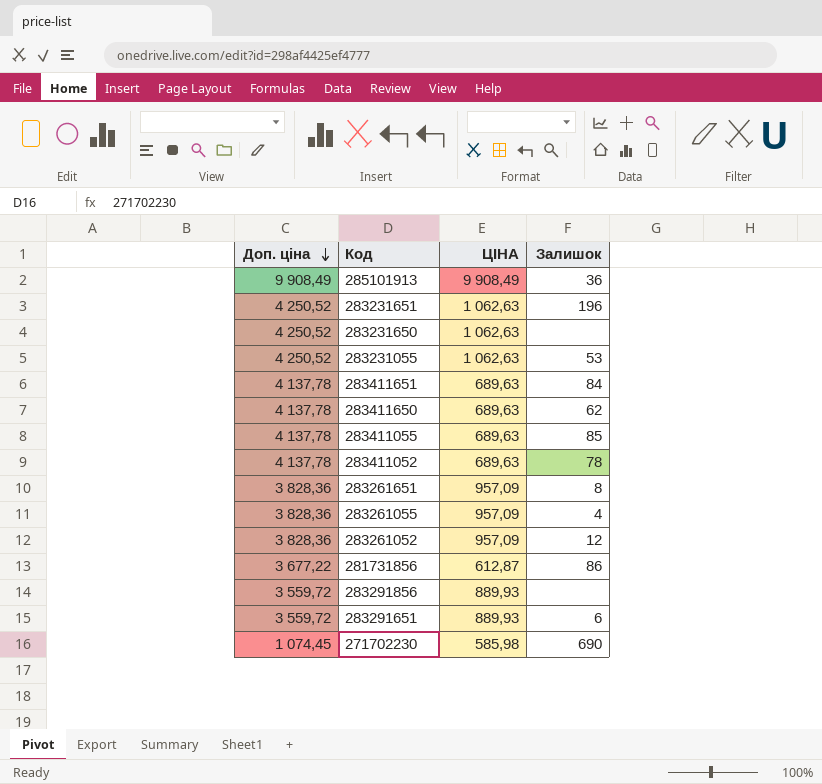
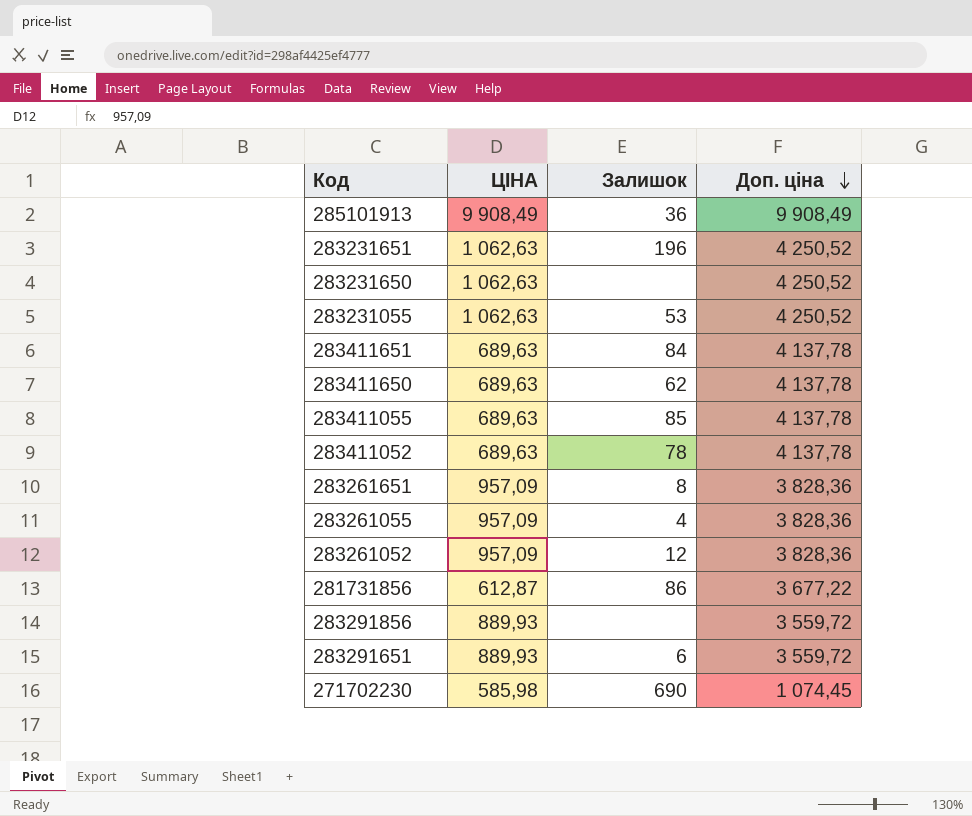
column Доп. ціна | position: 1 -> 4

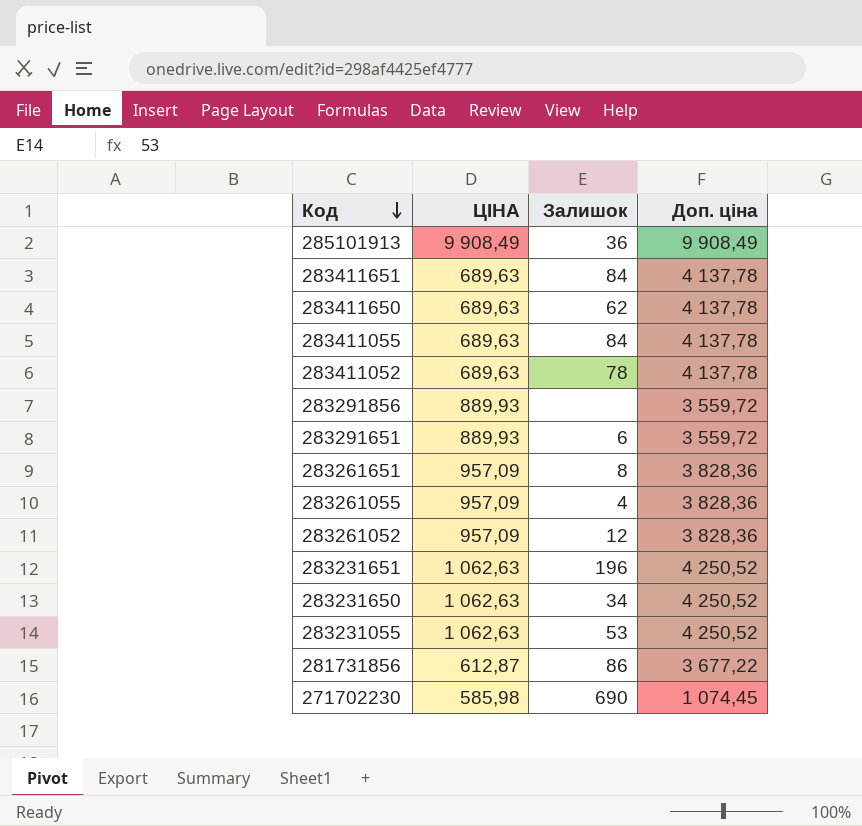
row order: Доп. ціна descending -> Код descending
283411055 | Залишок: 85 -> 84
283231650 | Залишок: none -> 34

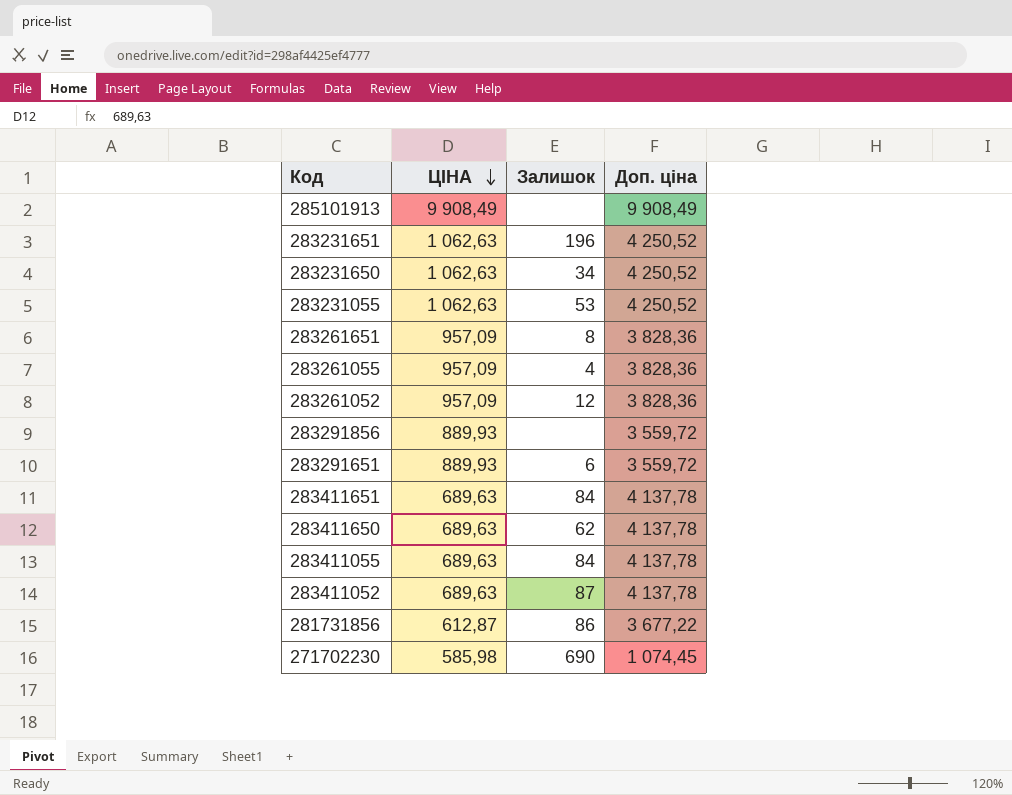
row order: Код descending -> ЦІНА descending
285101913 | Залишок: 36 -> none
283411052 | Залишок: 78 -> 87

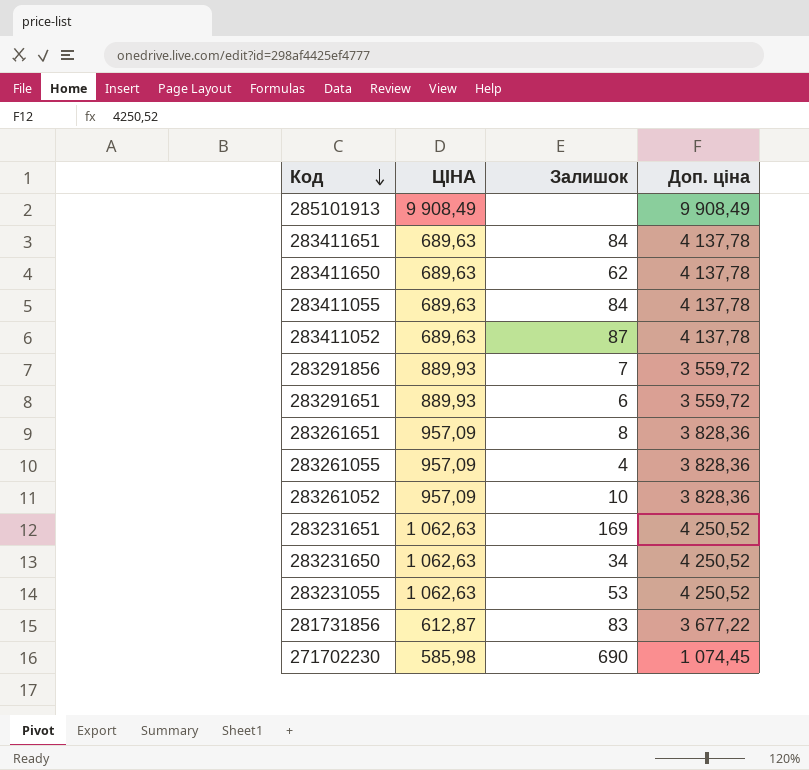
row order: ЦІНА descending -> Код descending
283291856 | Залишок: none -> 7
283261052 | Залишок: 12 -> 10
283231651 | Залишок: 196 -> 169
281731856 | Залишок: 86 -> 83

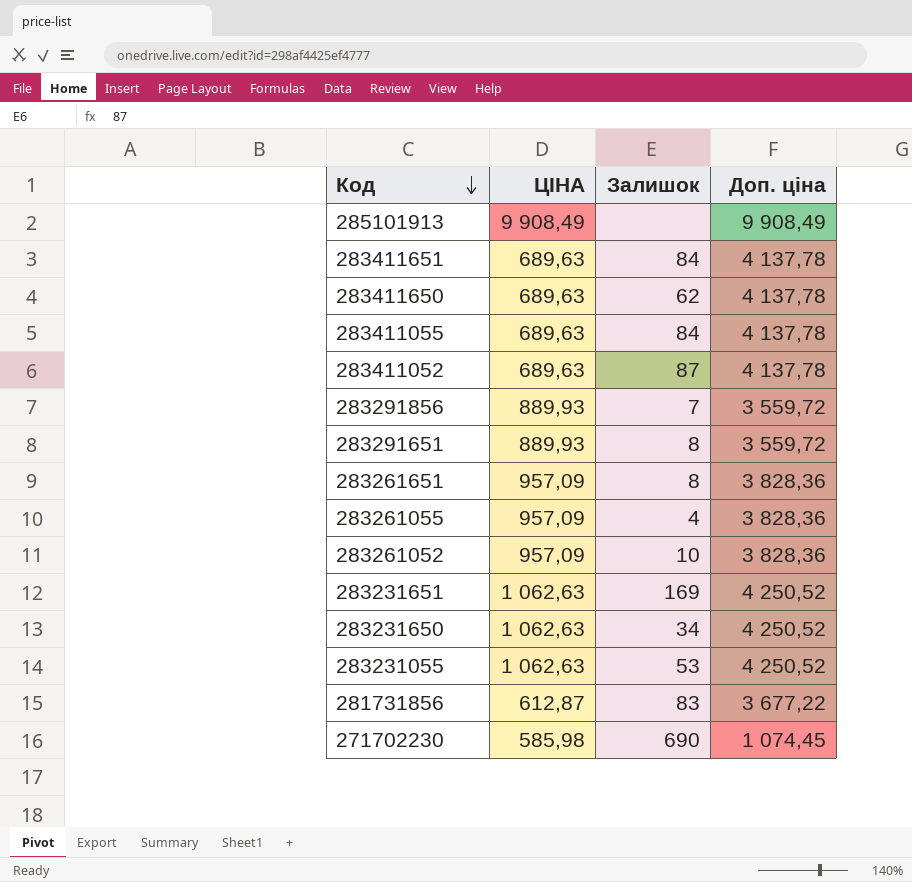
283291651 | Залишок: 6 -> 8

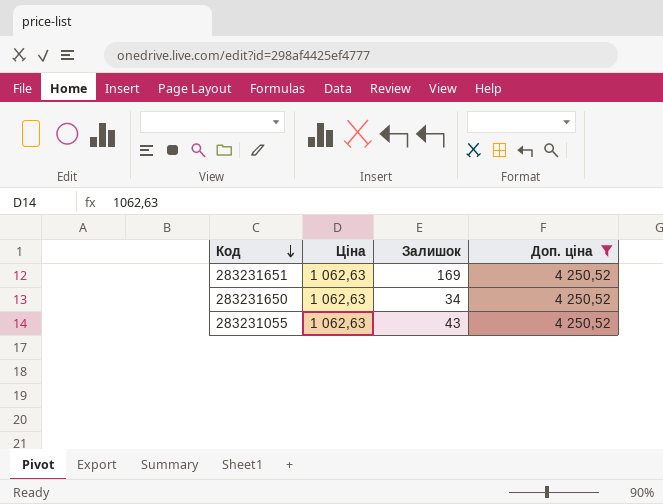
filter: none -> Доп. ціна = 4 250,52
column name: ЦІНА -> Ціна
283231055 | Залишок: 53 -> 43

